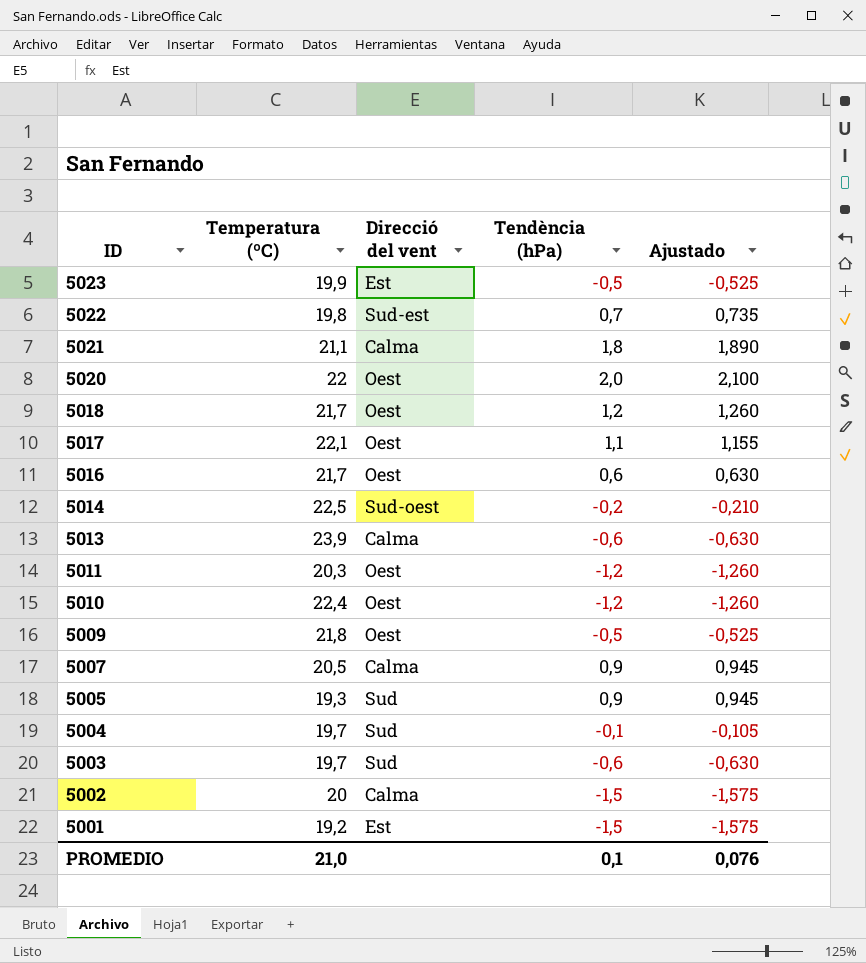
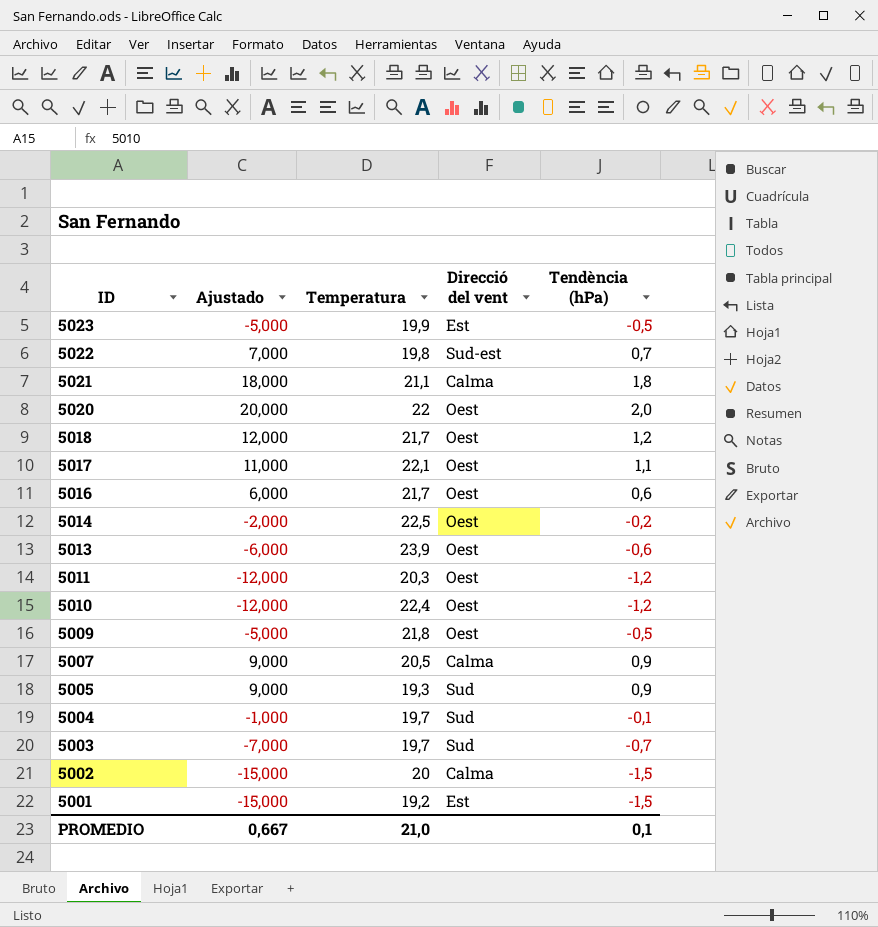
column Ajustado | formula: [Tendència (hPa)] * 1,05 -> [Tendència (hPa)] * 10
column Ajustado | position: 5 -> 2
column name: Temperatura (ºC) -> Temperatura
5014 | Direcció del vent: Sud-oest -> Oest
5013 | Direcció del vent: Calma -> Oest
5003 | Tendència (hPa): -0,6 -> -0,7
PROMEDIO | Ajustado: 0,076 -> 0,667

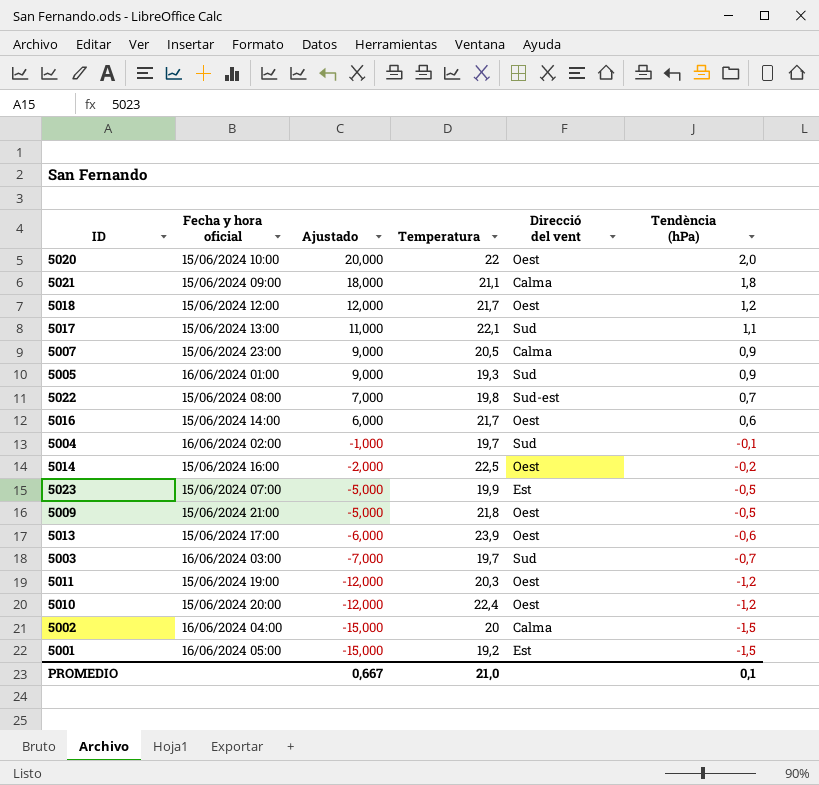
row order: ID descending -> Ajustado descending
column Fecha y hora oficial | position: none -> 2
5017 | Direcció del vent: Oest -> Sud

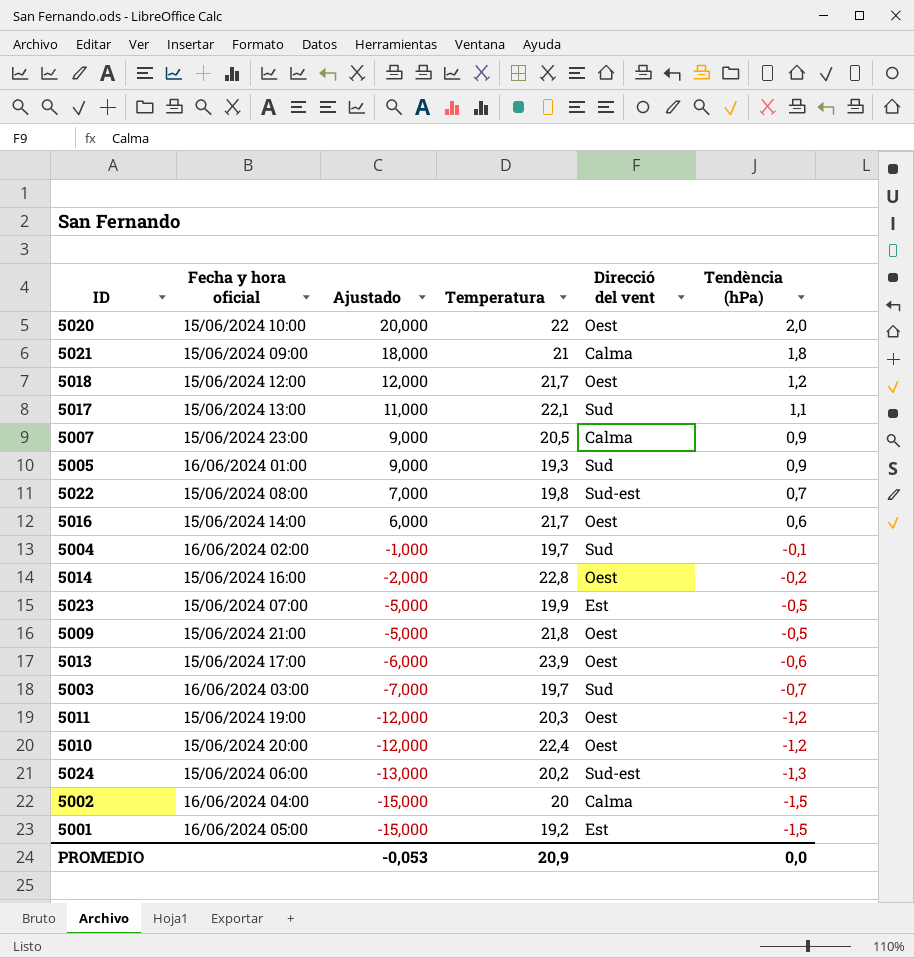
5021 | Temperatura: 21,1 -> 21
5014 | Temperatura: 22,5 -> 22,8
row 5024: none -> 15/06/2024 06:00 | -13,000 | 20,2 | Sud-est | -1,3
PROMEDIO | Ajustado: 0,667 -> -0,053
PROMEDIO | Temperatura: 21,0 -> 20,9
PROMEDIO | Tendència (hPa): 0,1 -> 0,0

